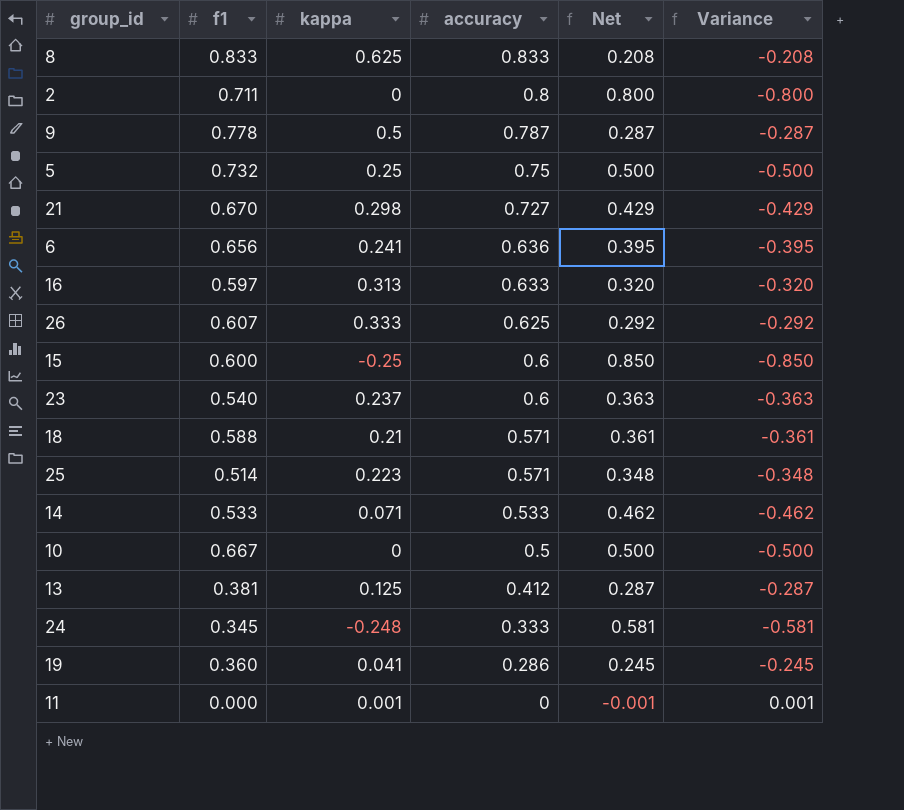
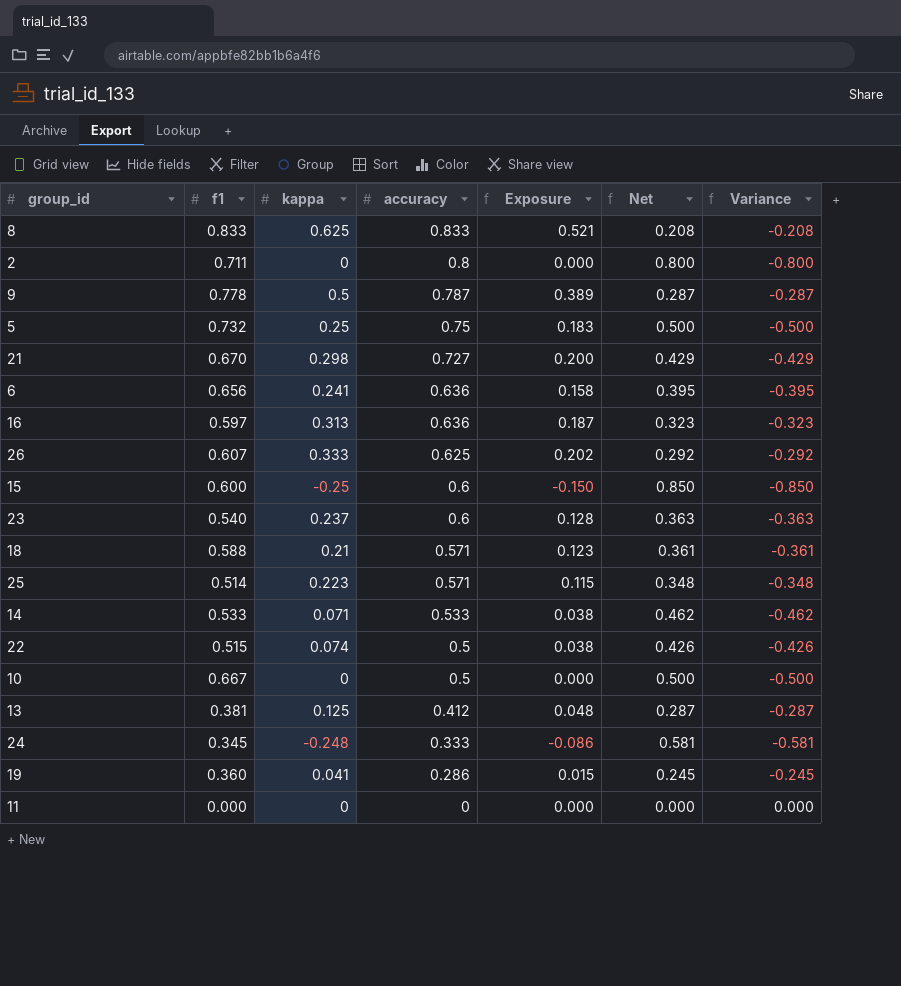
column Exposure | formula: none -> [f1] * [kappa]
16 | accuracy: 0.633 -> 0.636
16 | Net: 0.320 -> 0.323
16 | Variance: -0.320 -> -0.323
row 22: none -> 0.515 | 0.074 | 0.5 | 0.038 | 0.426 | -0.426
11 | kappa: 0.001 -> 0
11 | Net: -0.001 -> 0.000
11 | Variance: 0.001 -> 0.000

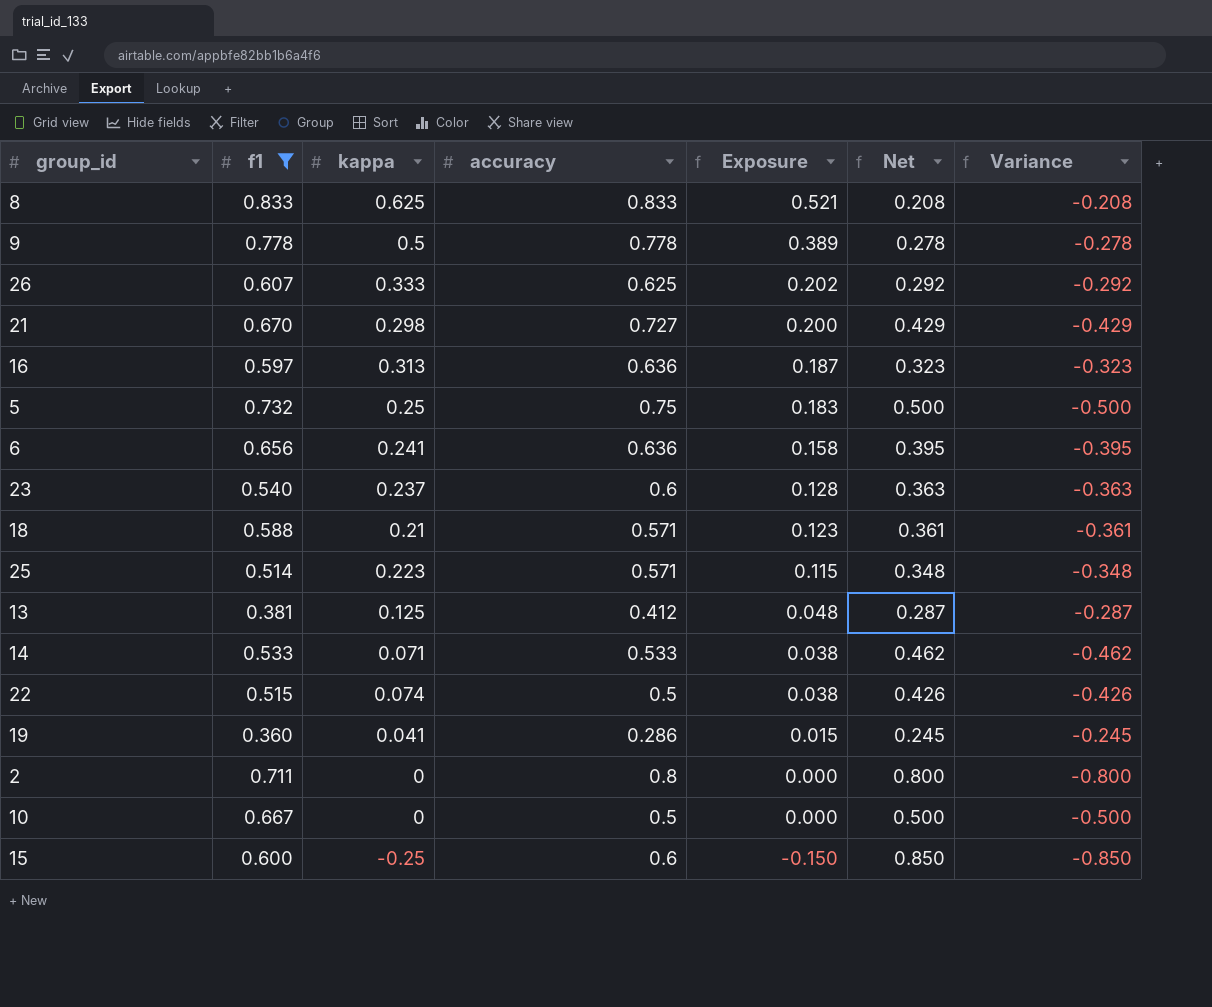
filter: none -> f1 >= 0.360
row order: accuracy descending -> Exposure descending
9 | accuracy: 0.787 -> 0.778
9 | Net: 0.287 -> 0.278
9 | Variance: -0.287 -> -0.278

